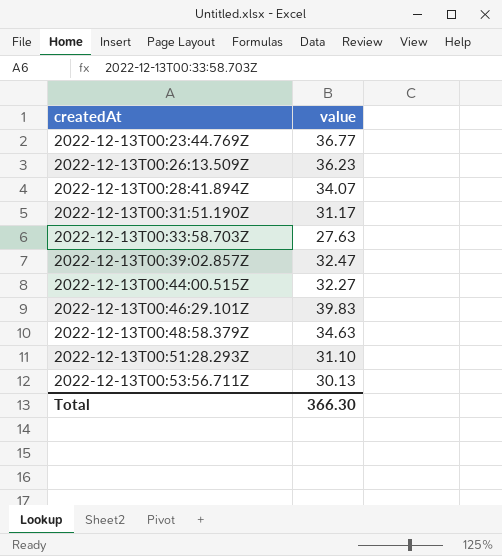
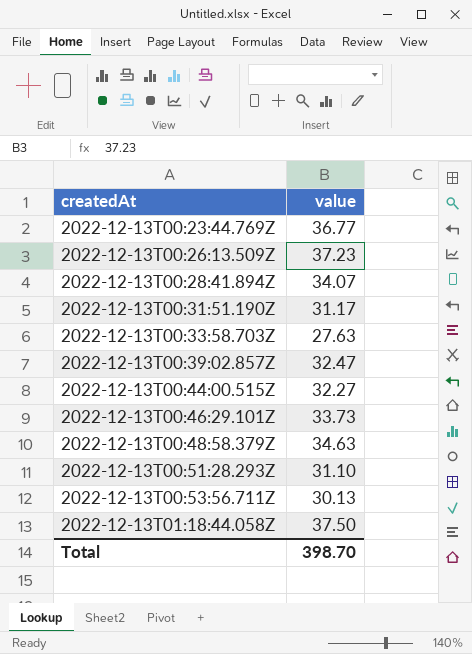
2022-12-13T00:26:13.509Z | value: 36.23 -> 37.23
2022-12-13T00:46:29.101Z | value: 39.83 -> 33.73
row 2022-12-13T01:18:44.058Z: none -> 37.50
Total | value: 366.30 -> 398.70

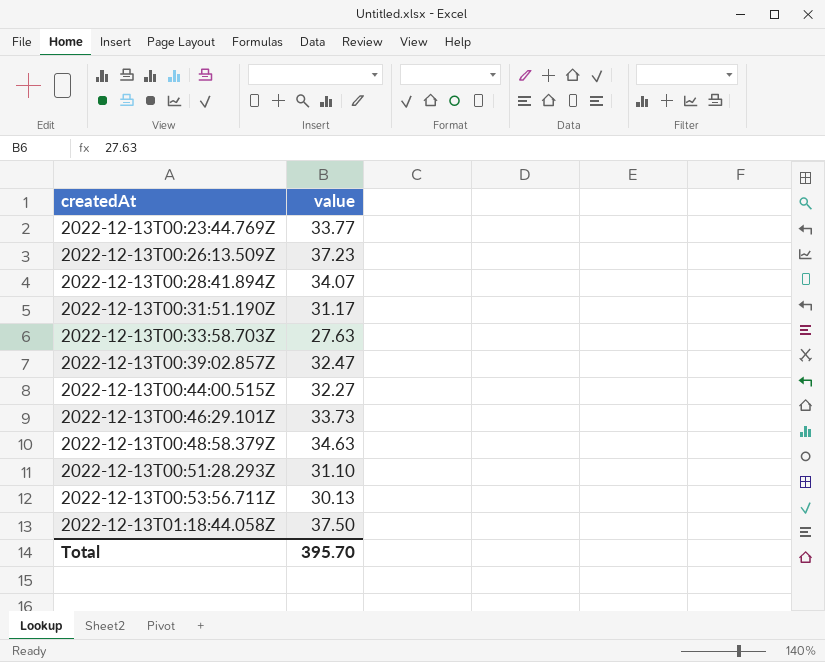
2022-12-13T00:23:44.769Z | value: 36.77 -> 33.77
Total | value: 398.70 -> 395.70

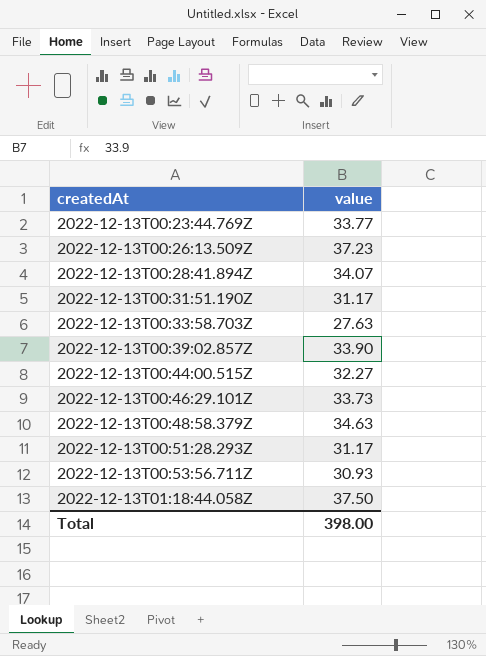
2022-12-13T00:39:02.857Z | value: 32.47 -> 33.90
2022-12-13T00:51:28.293Z | value: 31.10 -> 31.17
2022-12-13T00:53:56.711Z | value: 30.13 -> 30.93
Total | value: 395.70 -> 398.00

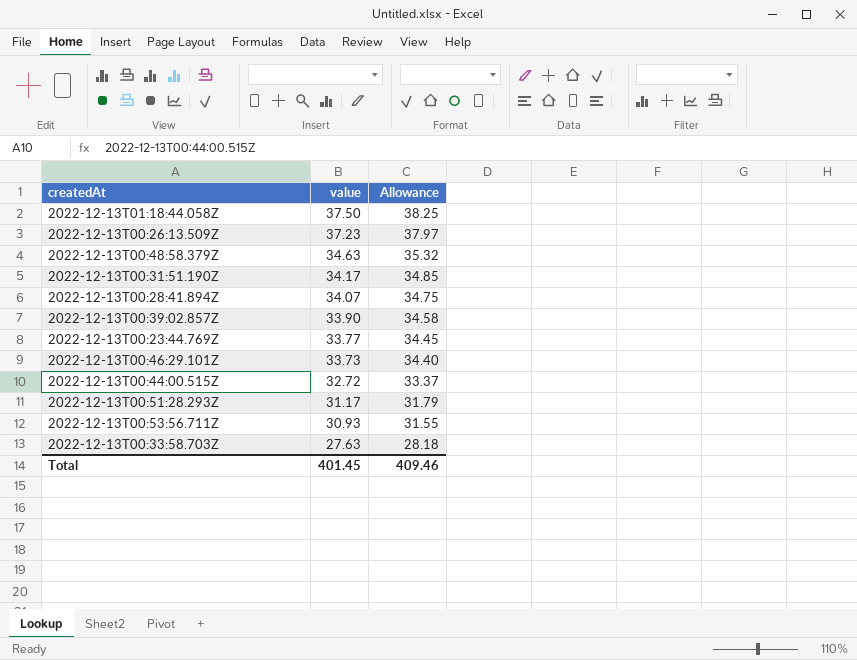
row order: createdAt ascending -> value descending
column Allowance | formula: none -> [value] * 1.02
2022-12-13T00:31:51.190Z | value: 31.17 -> 34.17
2022-12-13T00:44:00.515Z | value: 32.27 -> 32.72
Total | value: 398.00 -> 401.45

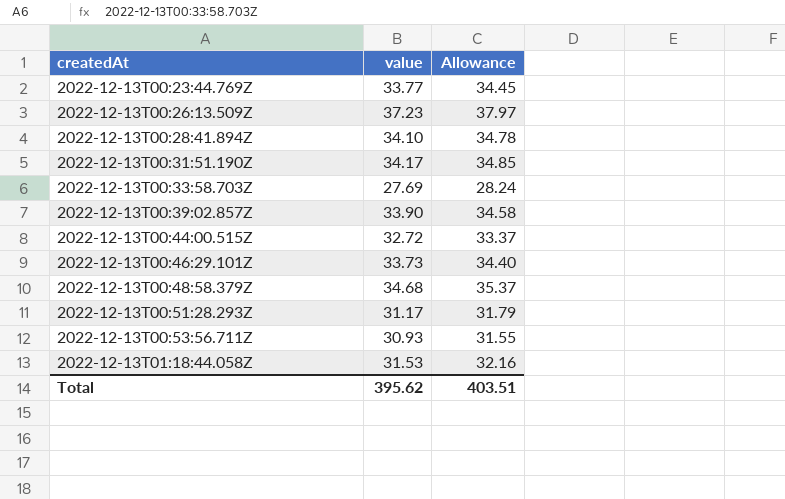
row order: value descending -> createdAt ascending
2022-12-13T00:28:41.894Z | value: 34.07 -> 34.10
2022-12-13T00:28:41.894Z | Allowance: 34.75 -> 34.78
2022-12-13T00:33:58.703Z | value: 27.63 -> 27.69
2022-12-13T00:33:58.703Z | Allowance: 28.18 -> 28.24
2022-12-13T00:48:58.379Z | value: 34.63 -> 34.68
2022-12-13T00:48:58.379Z | Allowance: 35.32 -> 35.37
2022-12-13T01:18:44.058Z | value: 37.50 -> 31.53
2022-12-13T01:18:44.058Z | Allowance: 38.25 -> 32.16
Total | value: 401.45 -> 395.62
Total | Allowance: 409.46 -> 403.51

